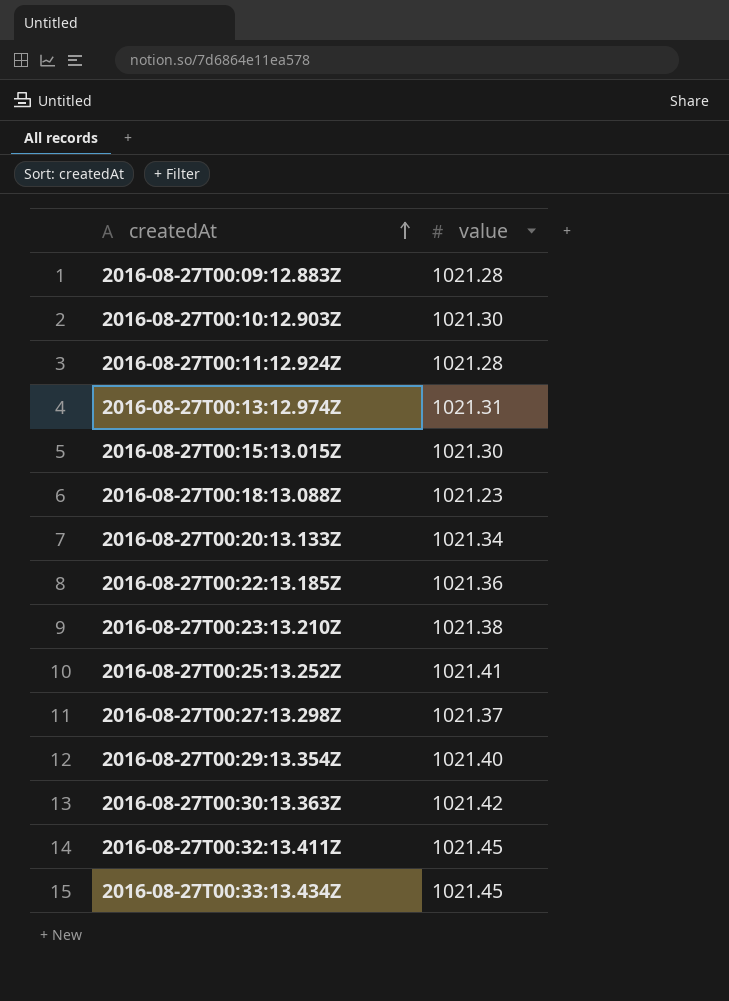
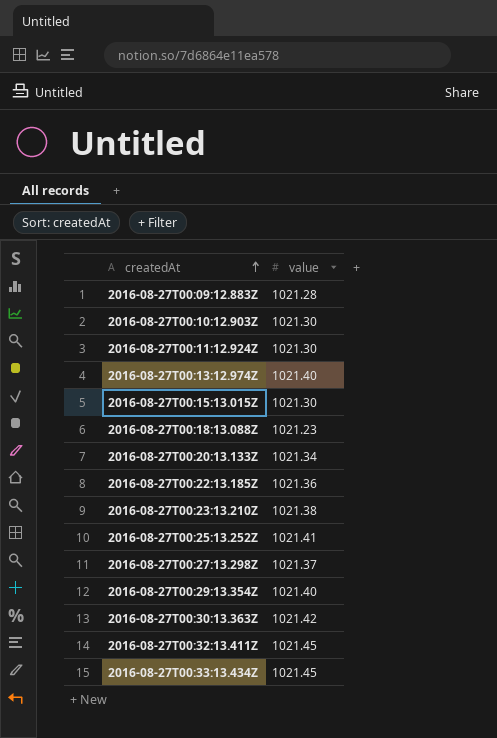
2016-08-27T00:11:12.924Z | value: 1021.28 -> 1021.30
2016-08-27T00:13:12.974Z | value: 1021.31 -> 1021.40

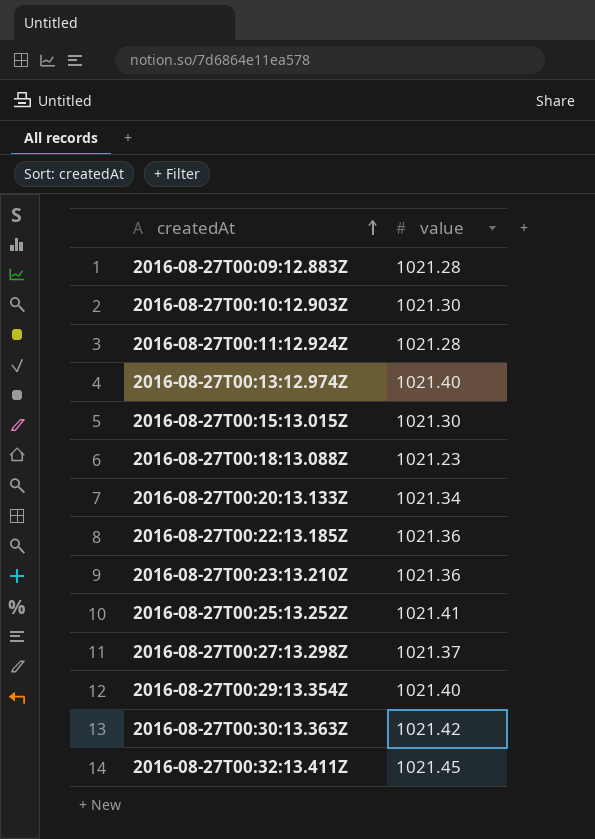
row 2016-08-27T00:33:13.434Z: 1021.45 -> none
2016-08-27T00:11:12.924Z | value: 1021.30 -> 1021.28
2016-08-27T00:23:13.210Z | value: 1021.38 -> 1021.36

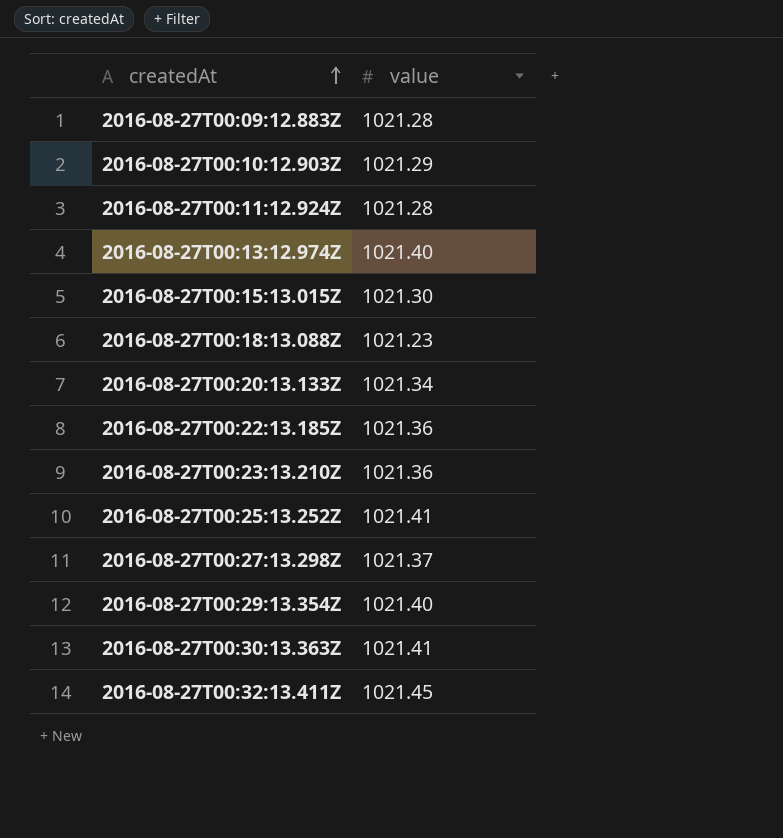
2016-08-27T00:10:12.903Z | value: 1021.30 -> 1021.29
2016-08-27T00:30:13.363Z | value: 1021.42 -> 1021.41

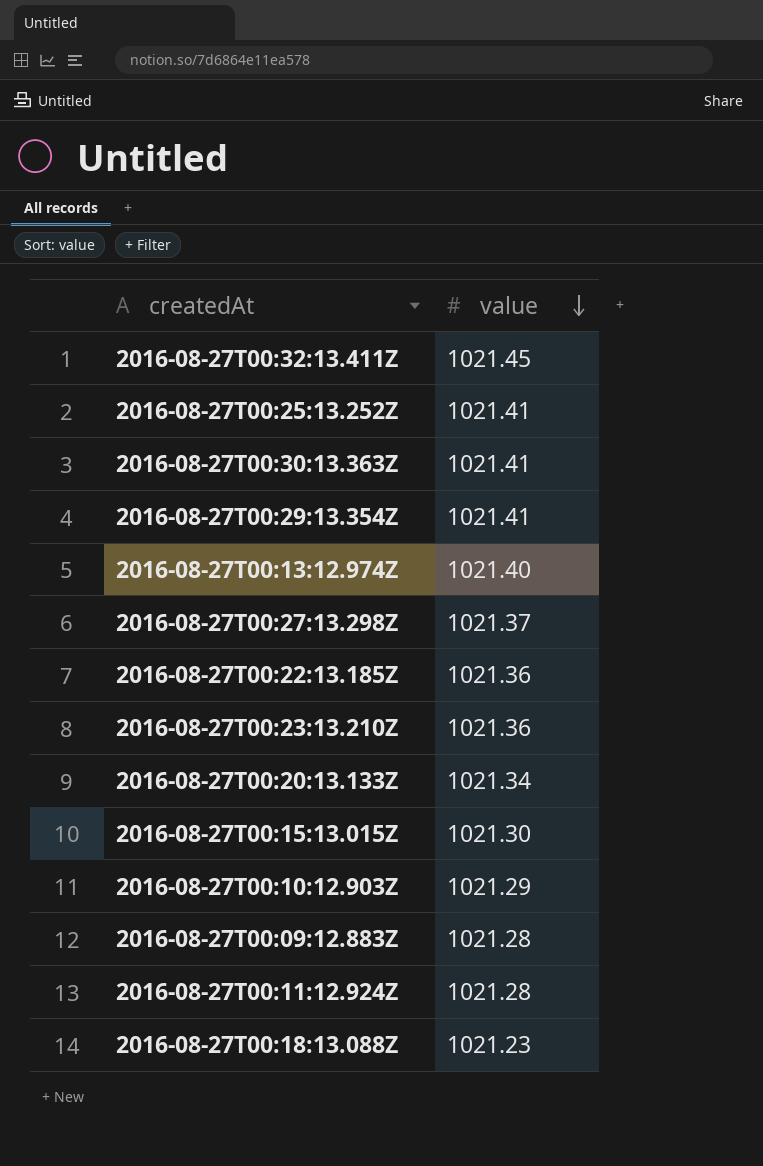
row order: createdAt ascending -> value descending
2016-08-27T00:29:13.354Z | value: 1021.40 -> 1021.41

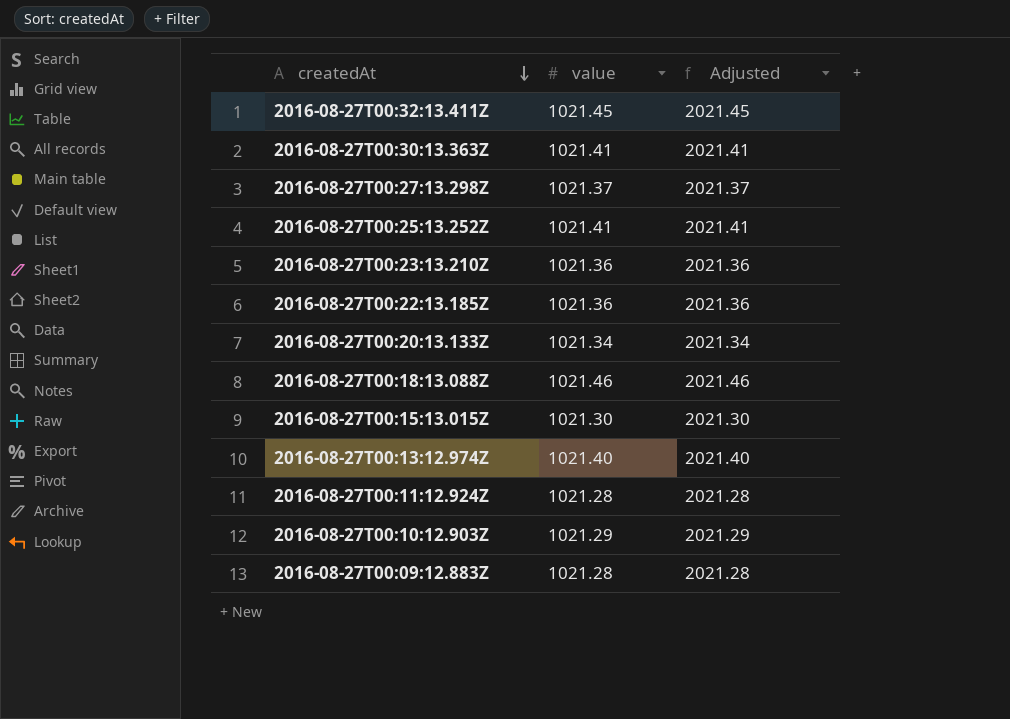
row order: value descending -> createdAt descending
column Adjusted | formula: none -> [value] + 1000
row 2016-08-27T00:29:13.354Z: 1021.41 -> none
2016-08-27T00:18:13.088Z | value: 1021.23 -> 1021.46

